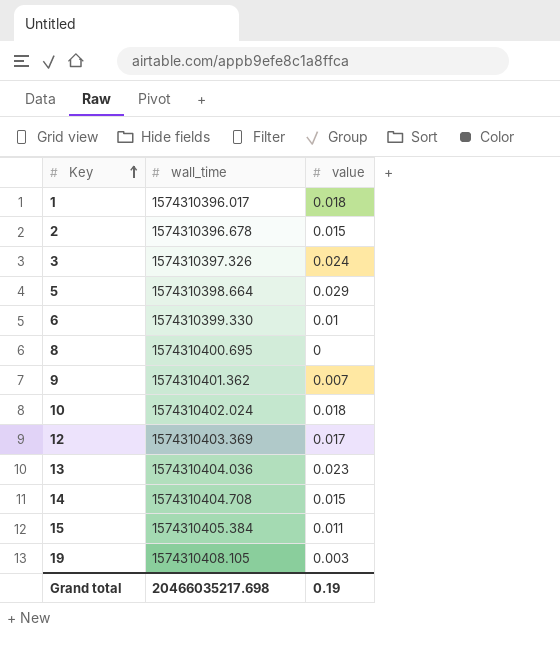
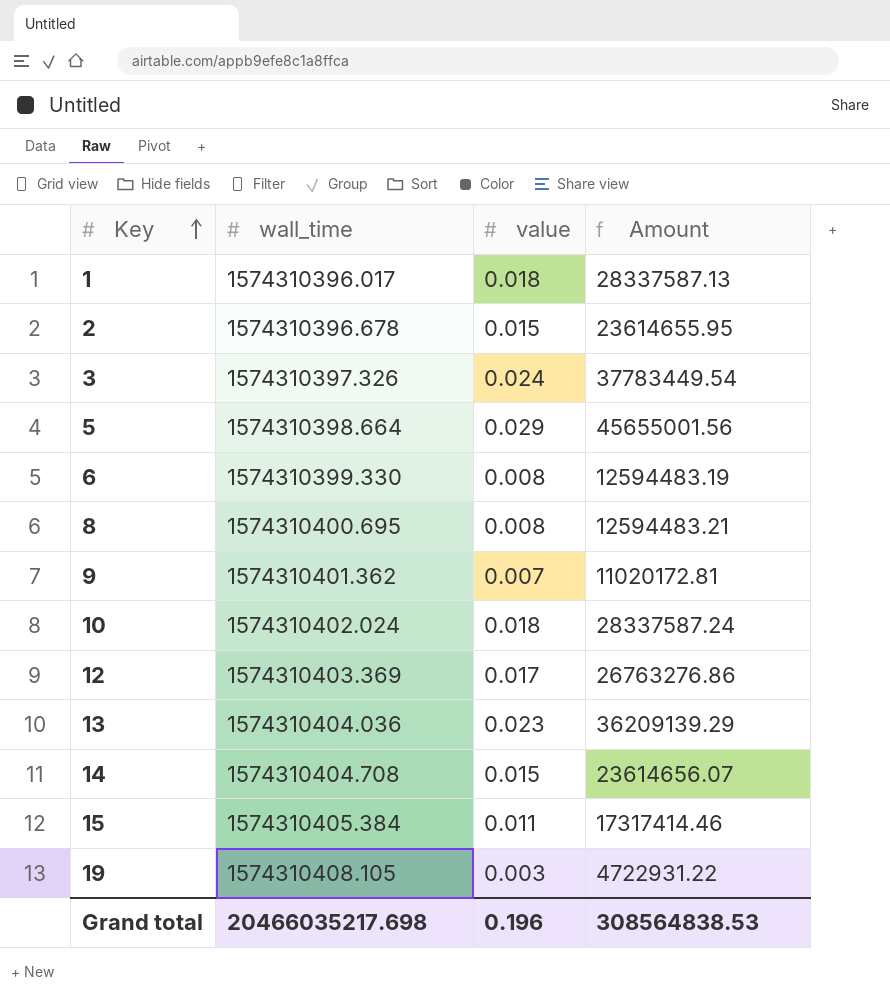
column Amount | formula: none -> [wall_time] * [value]
6 | value: 0.01 -> 0.008
8 | value: 0 -> 0.008
Grand total | value: 0.19 -> 0.196

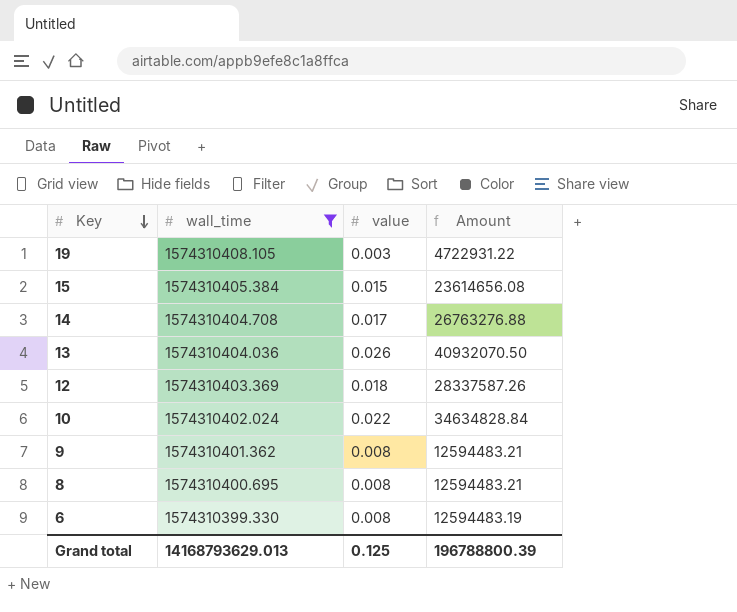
filter: none -> wall_time >= 1574310399.330
row order: Key ascending -> Key descending
15 | value: 0.011 -> 0.015
15 | Amount: 17317414.46 -> 23614656.08
14 | value: 0.015 -> 0.017
14 | Amount: 23614656.07 -> 26763276.88
13 | value: 0.023 -> 0.026
13 | Amount: 36209139.29 -> 40932070.50
12 | value: 0.017 -> 0.018
12 | Amount: 26763276.86 -> 28337587.26
10 | value: 0.018 -> 0.022
10 | Amount: 28337587.24 -> 34634828.84
9 | value: 0.007 -> 0.008
9 | Amount: 11020172.81 -> 12594483.21
Grand total | wall_time: 20466035217.698 -> 14168793629.013
Grand total | value: 0.196 -> 0.125
Grand total | Amount: 308564838.53 -> 196788800.39

